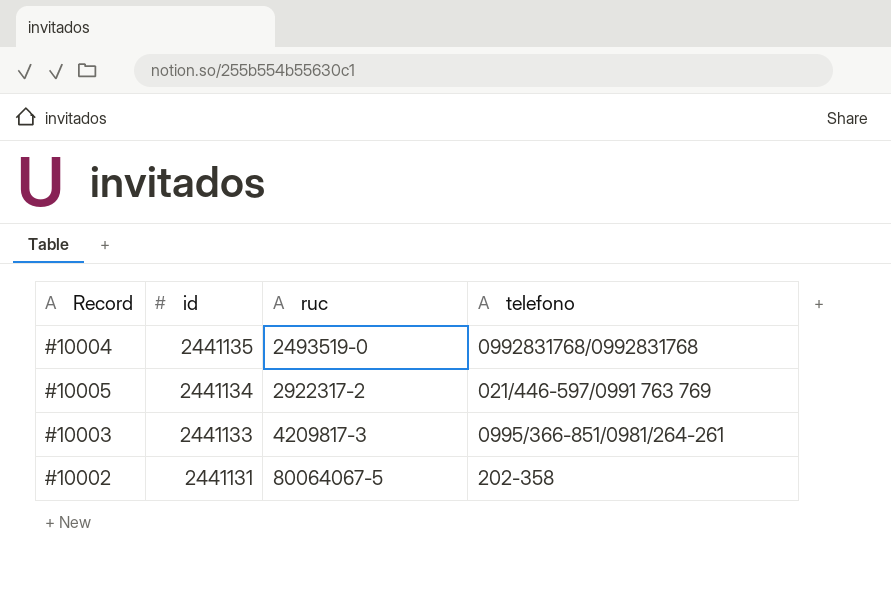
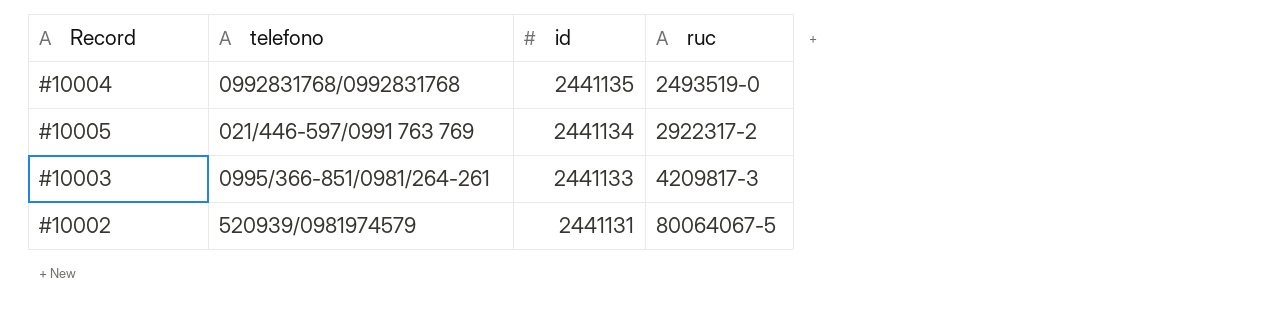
column telefono | position: 4 -> 2
#10002 | telefono: 202-358 -> 520939/0981974579

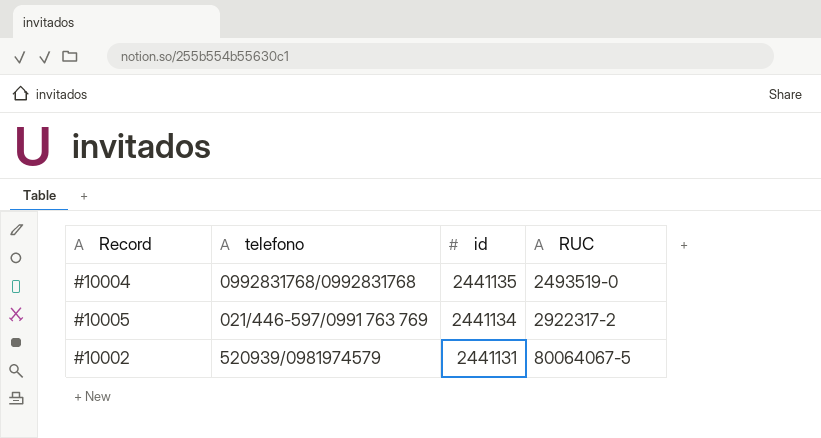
column name: ruc -> RUC
row #10003: 0995/366-851/0981/264-261 | 2441133 | 4209817-3 -> none

